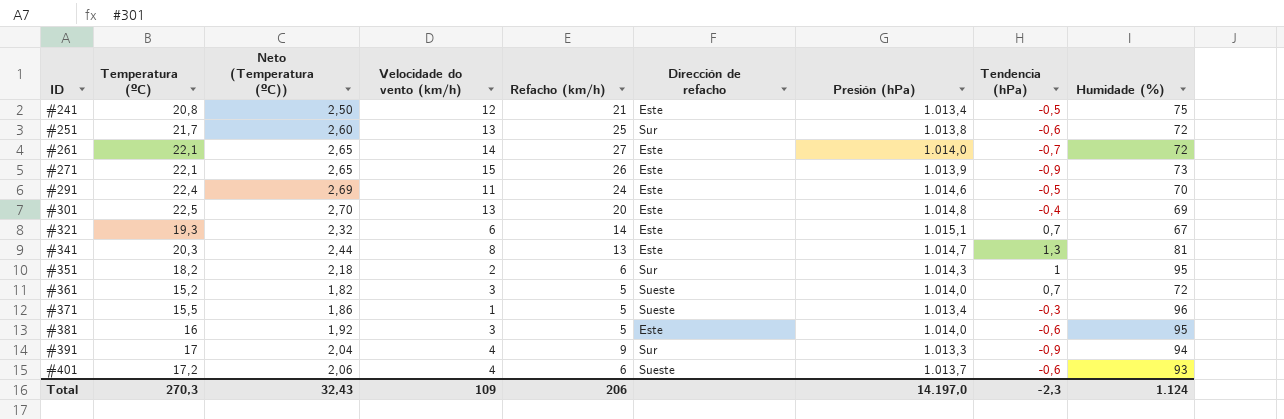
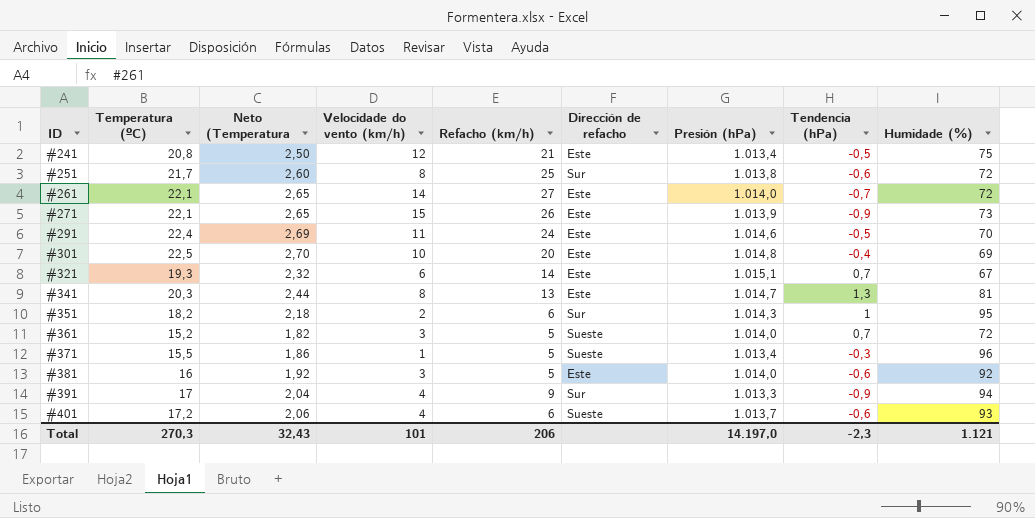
column name: Neto (Temperatura (ºC)) -> Neto (Temperatura
#251 | Velocidade do vento (km/h): 13 -> 8
#301 | Velocidade do vento (km/h): 13 -> 10
#381 | Humidade (%): 95 -> 92
Total | Velocidade do vento (km/h): 109 -> 101
Total | Humidade (%): 1.124 -> 1.121

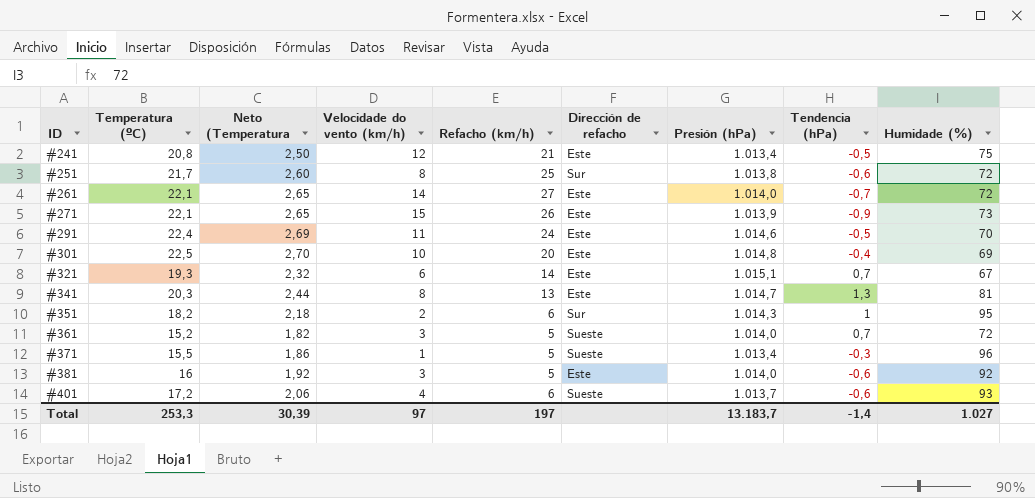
row #391: 17 | 2,04 | 4 | 9 | Sur | 1.013,3 | -0,9 | 94 -> none
Total | Temperatura (ºC): 270,3 -> 253,3
Total | Neto (Temperatura: 32,43 -> 30,39
Total | Velocidade do vento (km/h): 101 -> 97
Total | Refacho (km/h): 206 -> 197
Total | Presión (hPa): 14.197,0 -> 13.183,7
Total | Tendencia (hPa): -2,3 -> -1,4
Total | Humidade (%): 1.121 -> 1.027

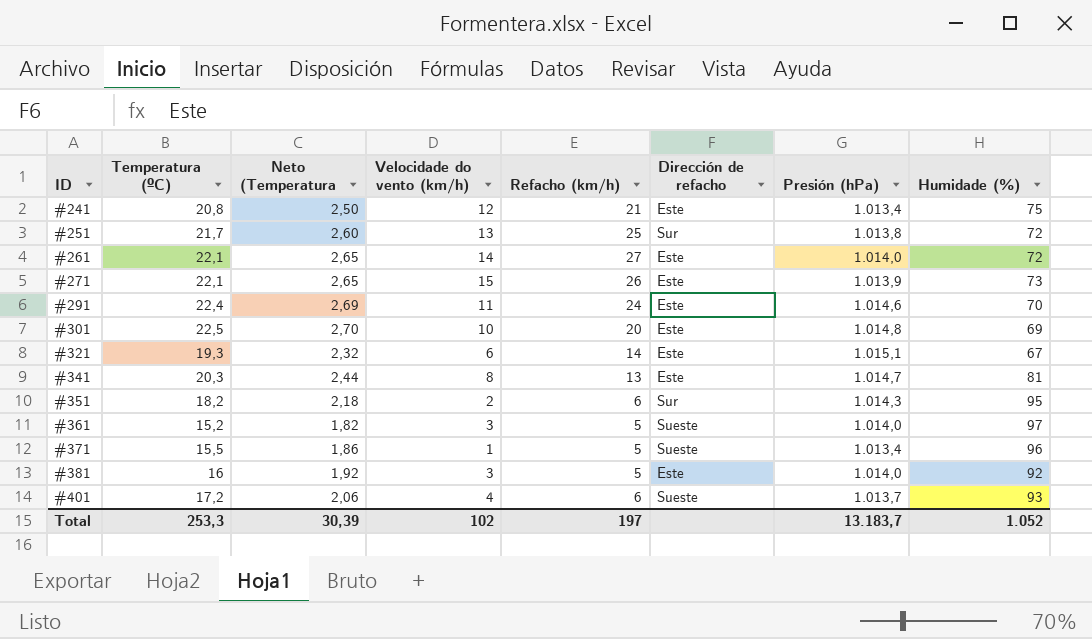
column Tendencia (hPa) | position: 8 -> none
#251 | Velocidade do vento (km/h): 8 -> 13
#361 | Humidade (%): 72 -> 97
Total | Velocidade do vento (km/h): 97 -> 102
Total | Humidade (%): 1.027 -> 1.052

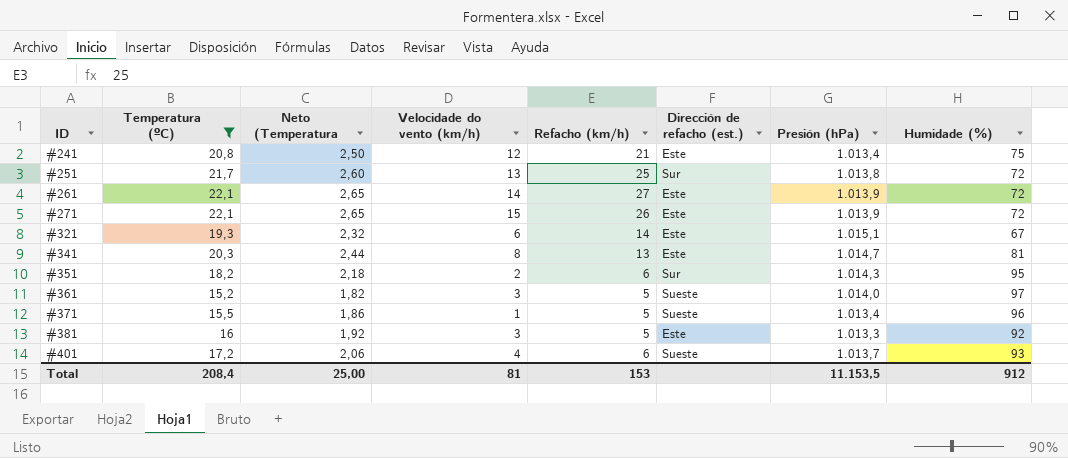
filter: none -> Temperatura (ºC) <= 22,1
column name: Dirección de refacho -> Dirección de refacho (est.)
#261 | Presión (hPa): 1.014,0 -> 1.013,9
#271 | Humidade (%): 73 -> 72
#381 | Presión (hPa): 1.014,0 -> 1.013,3
Total | Temperatura (ºC): 253,3 -> 208,4
Total | Neto (Temperatura: 30,39 -> 25,00
Total | Velocidade do vento (km/h): 102 -> 81
Total | Refacho (km/h): 197 -> 153
Total | Presión (hPa): 13.183,7 -> 11.153,5
Total | Humidade (%): 1.052 -> 912

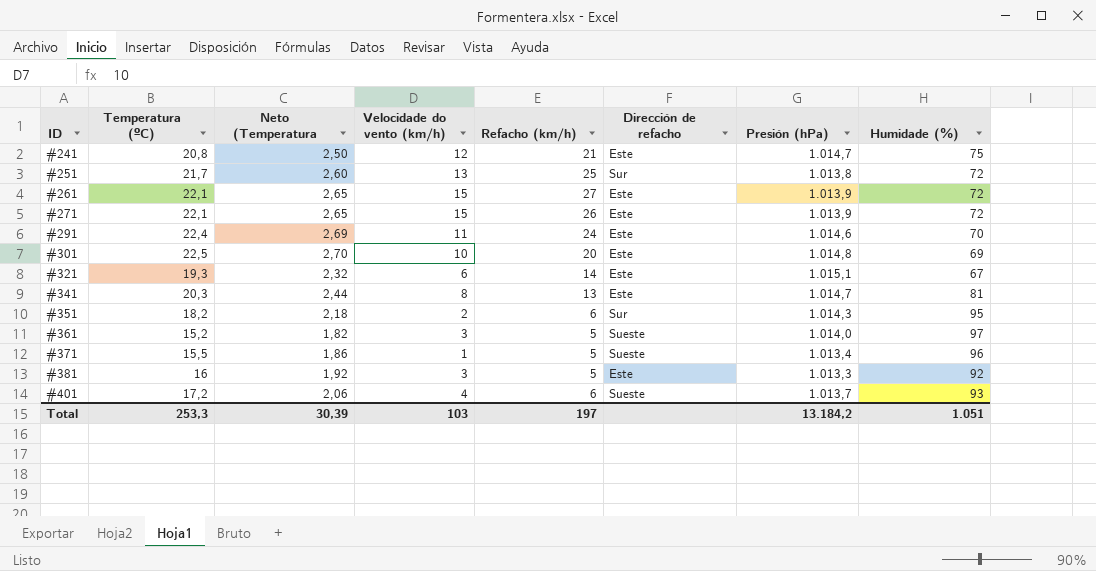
filter: Temperatura (ºC) <= 22,1 -> none
column name: Dirección de refacho (est.) -> Dirección de refacho
#241 | Presión (hPa): 1.013,4 -> 1.014,7
#261 | Velocidade do vento (km/h): 14 -> 15
Total | Temperatura (ºC): 208,4 -> 253,3
Total | Neto (Temperatura: 25,00 -> 30,39
Total | Velocidade do vento (km/h): 81 -> 103
Total | Refacho (km/h): 153 -> 197
Total | Presión (hPa): 11.153,5 -> 13.184,2
Total | Humidade (%): 912 -> 1.051

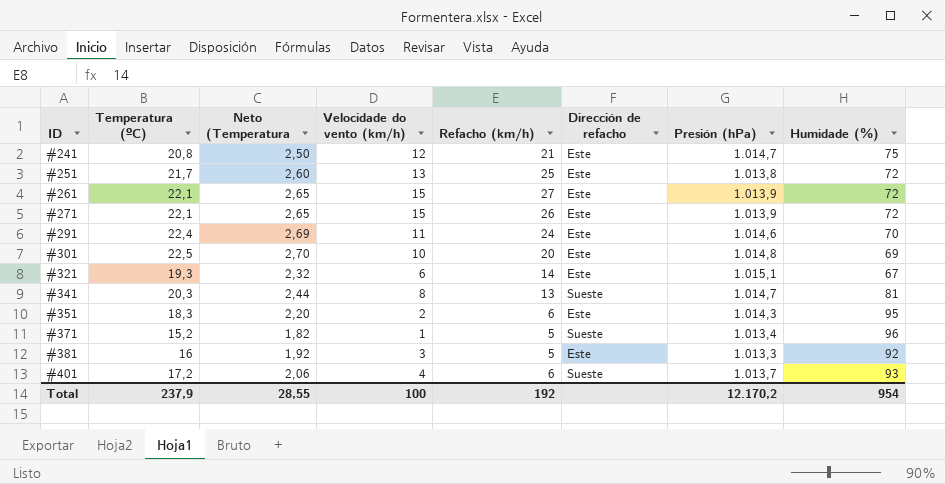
row #361: 15,2 | 1,82 | 3 | 5 | Sueste | 1.014,0 | 97 -> none
#251 | Dirección de refacho: Sur -> Este
#341 | Dirección de refacho: Este -> Sueste
#351 | Temperatura (ºC): 18,2 -> 18,3
#351 | Neto (Temperatura: 2,18 -> 2,20
#351 | Dirección de refacho: Sur -> Este
#371 | Temperatura (ºC): 15,5 -> 15,2
#371 | Neto (Temperatura: 1,86 -> 1,82
Total | Temperatura (ºC): 253,3 -> 237,9
Total | Neto (Temperatura: 30,39 -> 28,55
Total | Velocidade do vento (km/h): 103 -> 100
Total | Refacho (km/h): 197 -> 192
Total | Presión (hPa): 13.184,2 -> 12.170,2
Total | Humidade (%): 1.051 -> 954

